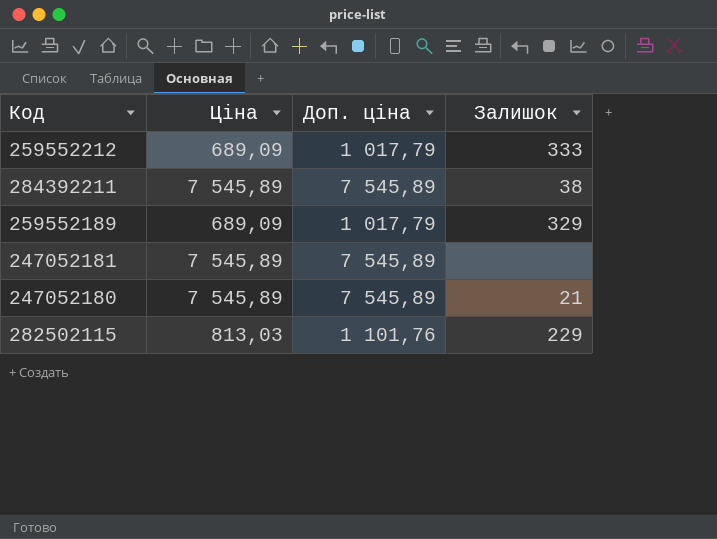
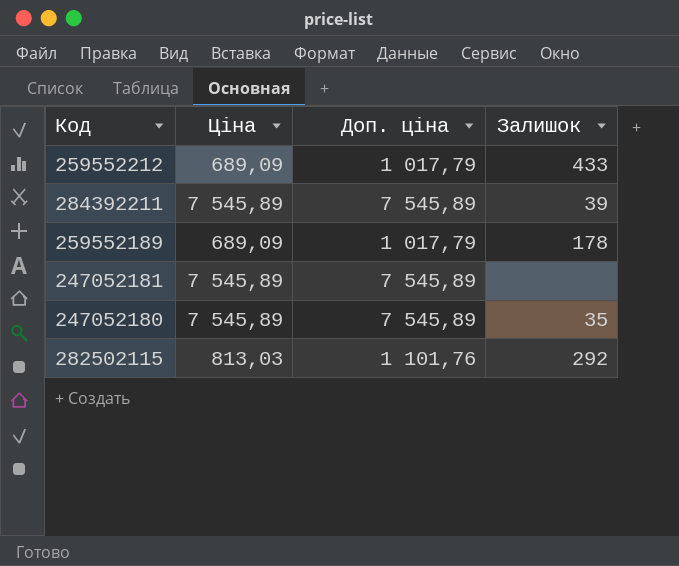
259552212 | Залишок: 333 -> 433
284392211 | Залишок: 38 -> 39
259552189 | Залишок: 329 -> 178
247052180 | Залишок: 21 -> 35
282502115 | Залишок: 229 -> 292

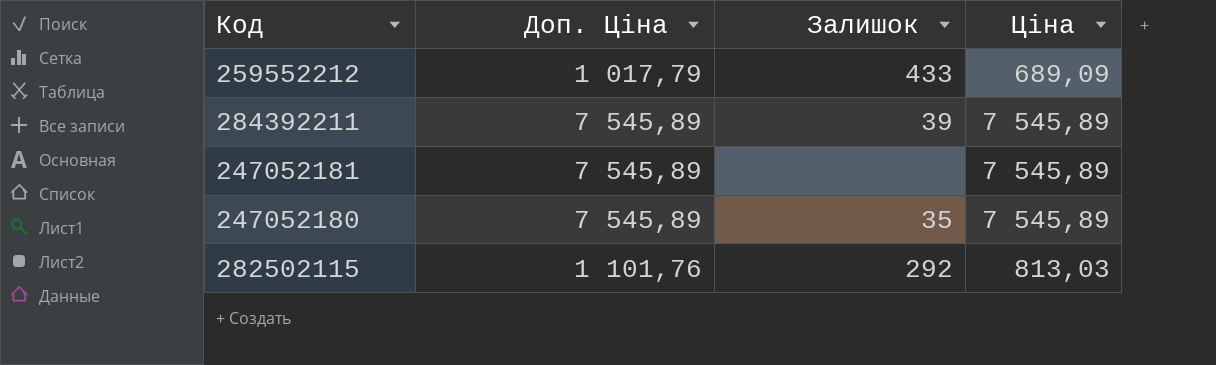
column name: Доп. ціна -> Доп. Ціна
column Ціна | position: 2 -> 4
row 259552189: 689,09 | 1 017,79 | 178 -> none

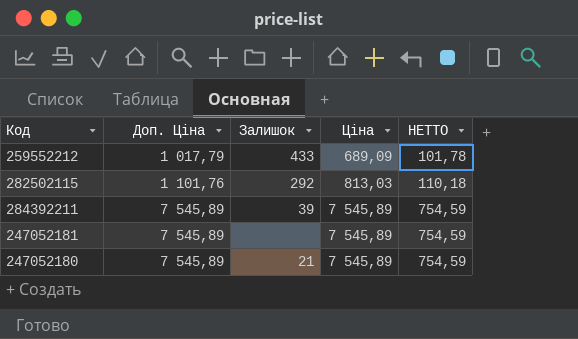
row order: none -> Доп. Ціна ascending
column НЕТТО | formula: none -> [Доп. Ціна] * 0,1
247052180 | Залишок: 35 -> 21

